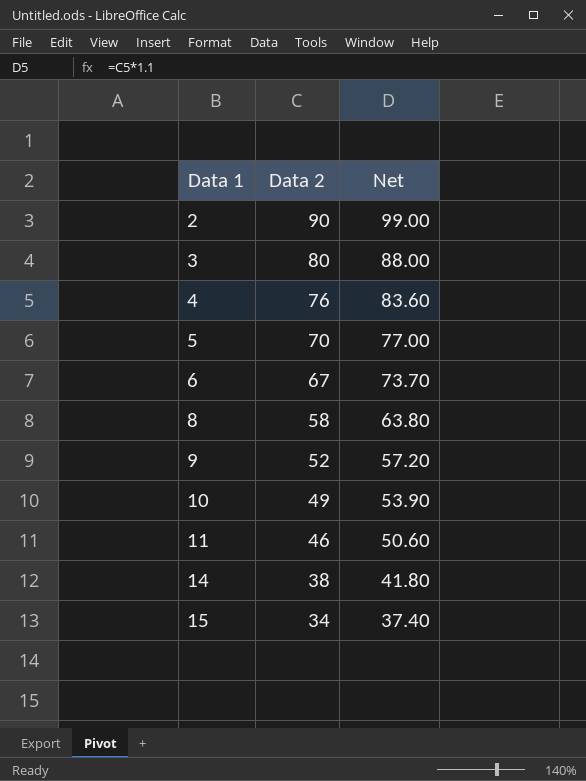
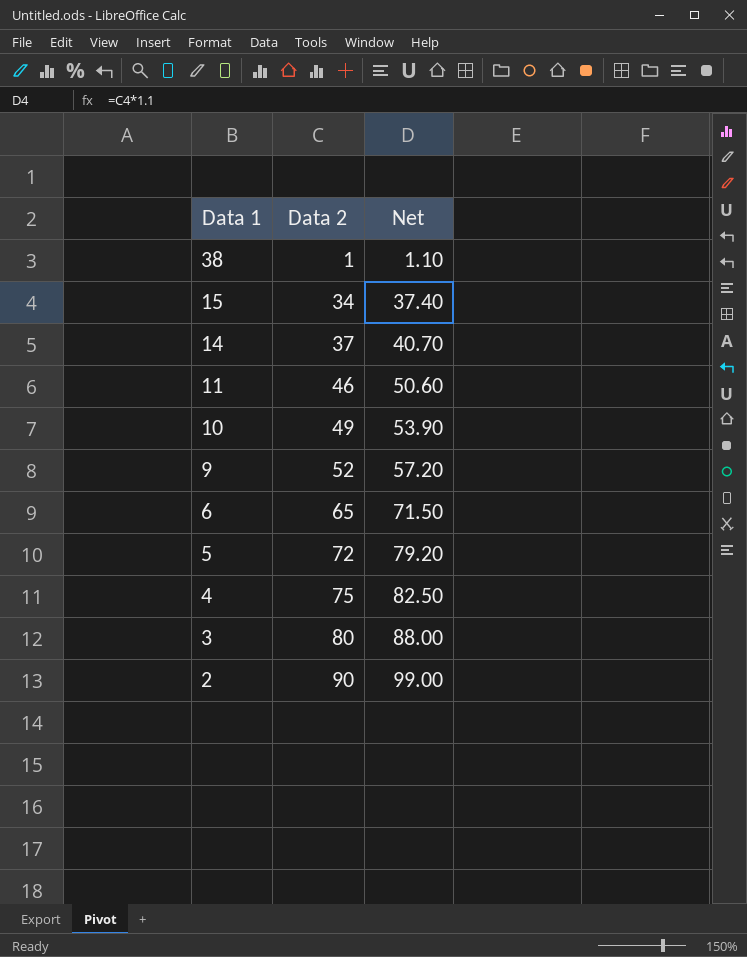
row order: Data 1 ascending -> Data 1 descending
row 8: 58 | 63.80 -> none
row 38: none -> 1 | 1.10
14 | Data 2: 38 -> 37
14 | Net: 41.80 -> 40.70
6 | Data 2: 67 -> 65
6 | Net: 73.70 -> 71.50
5 | Data 2: 70 -> 72
5 | Net: 77.00 -> 79.20
4 | Data 2: 76 -> 75
4 | Net: 83.60 -> 82.50

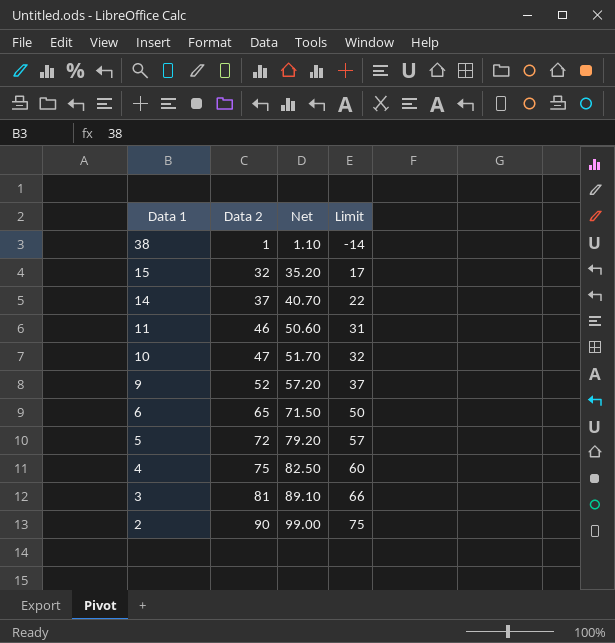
column Limit | formula: none -> [Data 2] - 15
15 | Data 2: 34 -> 32
15 | Net: 37.40 -> 35.20
10 | Data 2: 49 -> 47
10 | Net: 53.90 -> 51.70
3 | Data 2: 80 -> 81
3 | Net: 88.00 -> 89.10

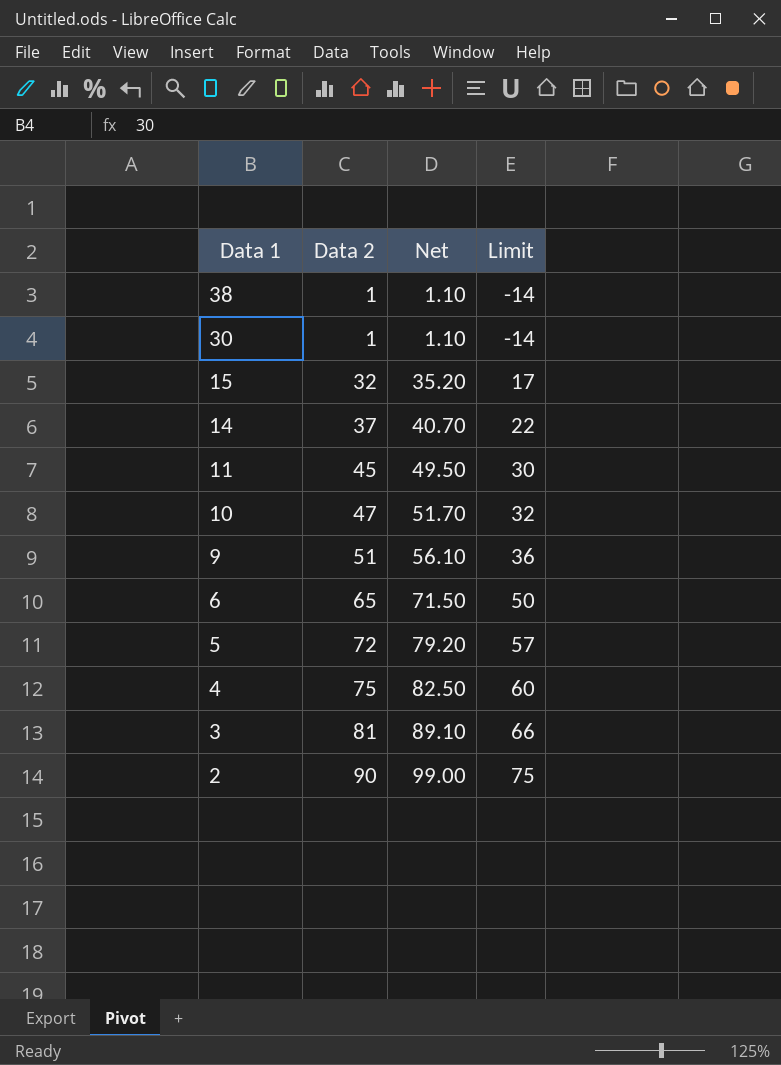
row 30: none -> 1 | 1.10 | -14
11 | Data 2: 46 -> 45
11 | Net: 50.60 -> 49.50
11 | Limit: 31 -> 30
9 | Data 2: 52 -> 51
9 | Net: 57.20 -> 56.10
9 | Limit: 37 -> 36

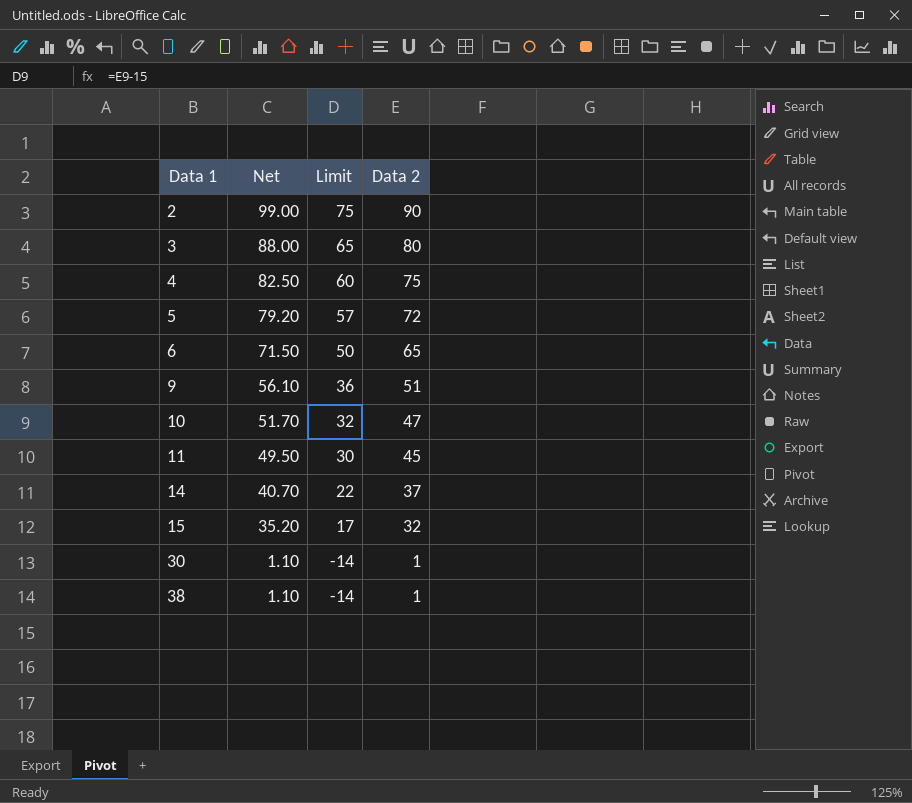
row order: Data 1 descending -> Data 1 ascending
column Data 2 | position: 2 -> 4
3 | Net: 89.10 -> 88.00
3 | Limit: 66 -> 65
3 | Data 2: 81 -> 80

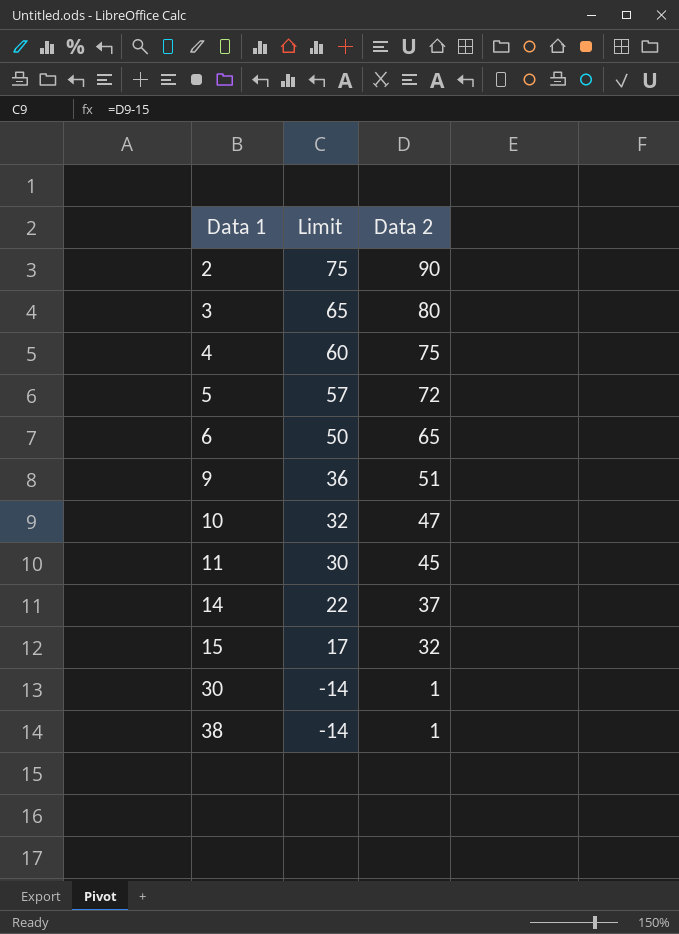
column Net | formula: [Data 2] * 1.1 -> none

